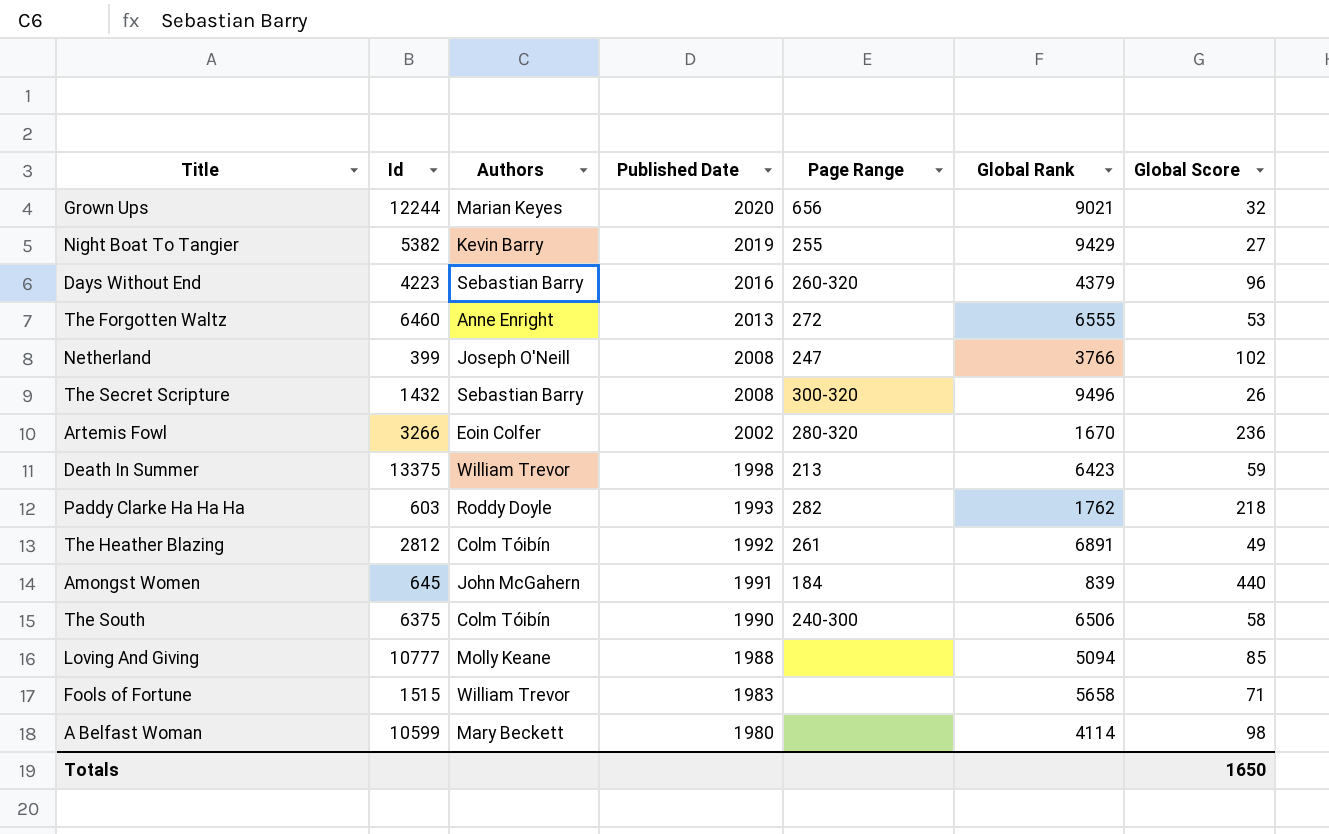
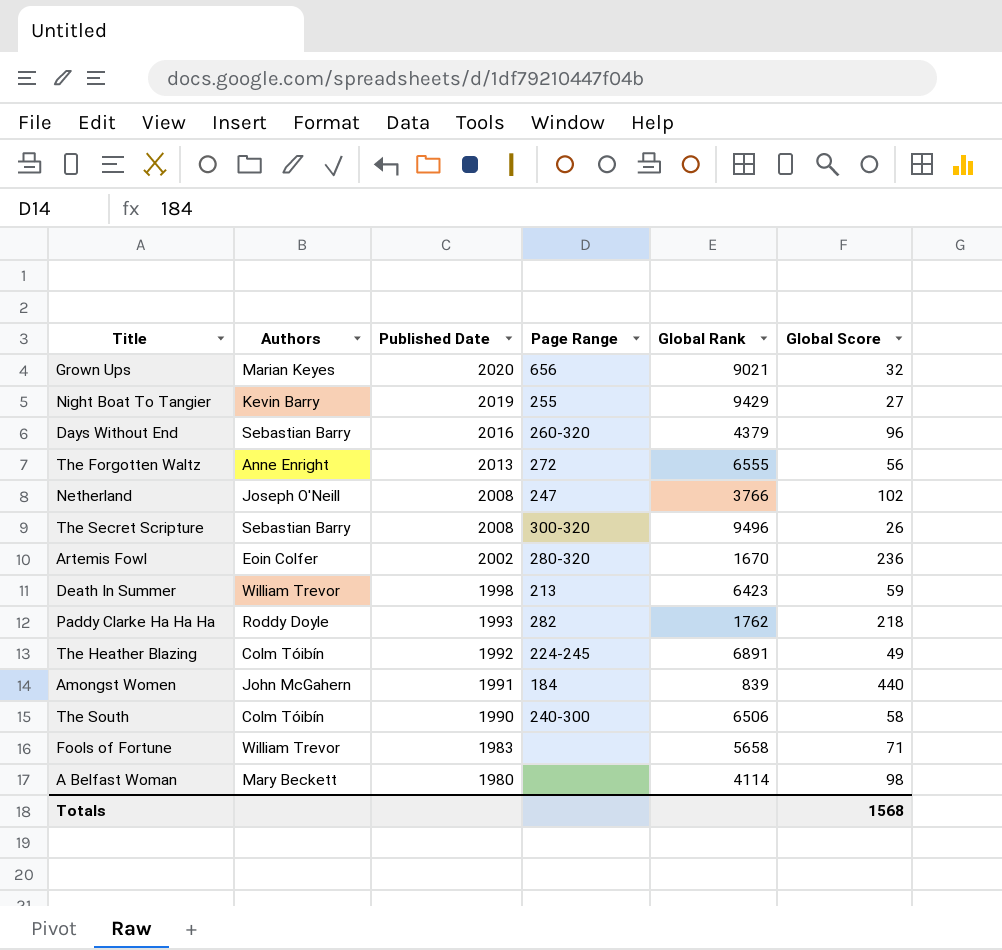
column Id | position: 2 -> none
row Loving And Giving: 10777 | Molly Keane | 1988 | none | 5094 | 85 -> none
The Forgotten Waltz | Global Score: 53 -> 56
The Heather Blazing | Page Range: 261 -> 224-245
Totals | Global Score: 1650 -> 1568

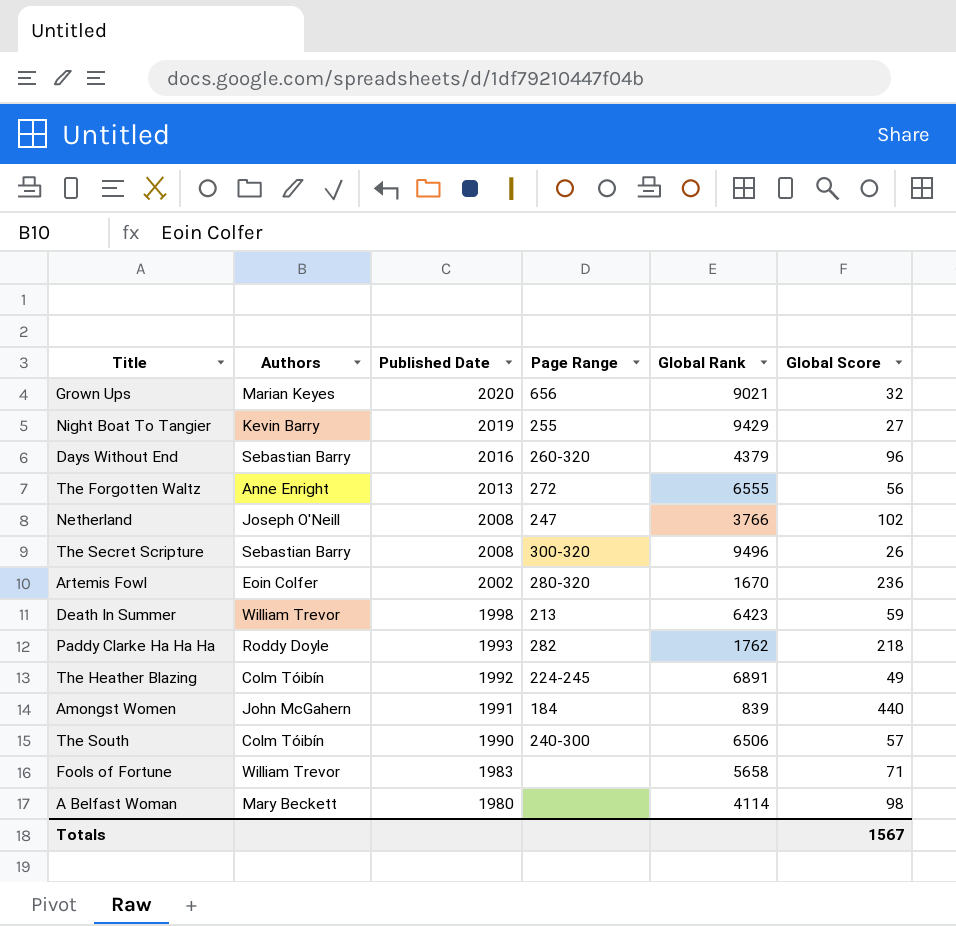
The South | Global Score: 58 -> 57
Totals | Global Score: 1568 -> 1567

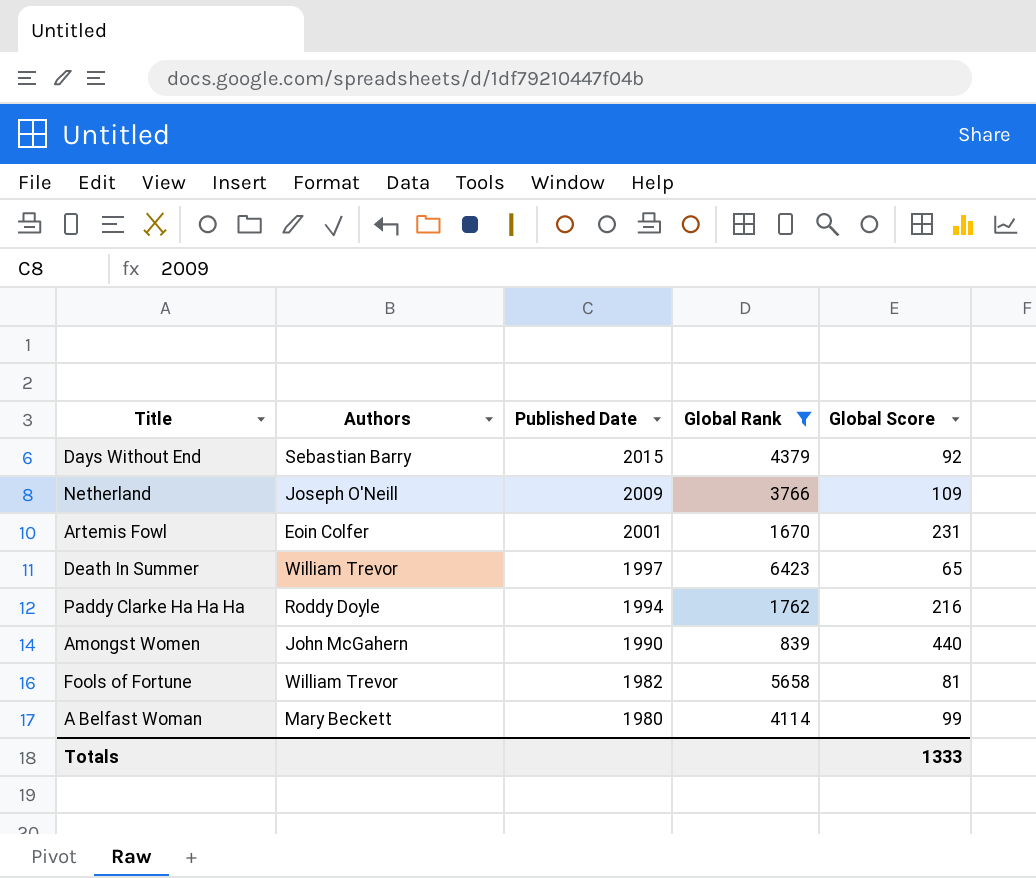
filter: none -> Global Rank <= 6423
column Page Range | position: 4 -> none
Days Without End | Published Date: 2016 -> 2015
Days Without End | Global Score: 96 -> 92
Netherland | Published Date: 2008 -> 2009
Netherland | Global Score: 102 -> 109
Artemis Fowl | Published Date: 2002 -> 2001
Artemis Fowl | Global Score: 236 -> 231
Death In Summer | Published Date: 1998 -> 1997
Death In Summer | Global Score: 59 -> 65
Paddy Clarke Ha Ha Ha | Published Date: 1993 -> 1994
Paddy Clarke Ha Ha Ha | Global Score: 218 -> 216
Amongst Women | Published Date: 1991 -> 1990
Fools of Fortune | Published Date: 1983 -> 1982
Fools of Fortune | Global Score: 71 -> 81
A Belfast Woman | Global Score: 98 -> 99
Totals | Global Score: 1567 -> 1333

